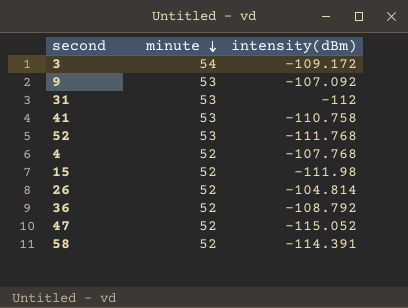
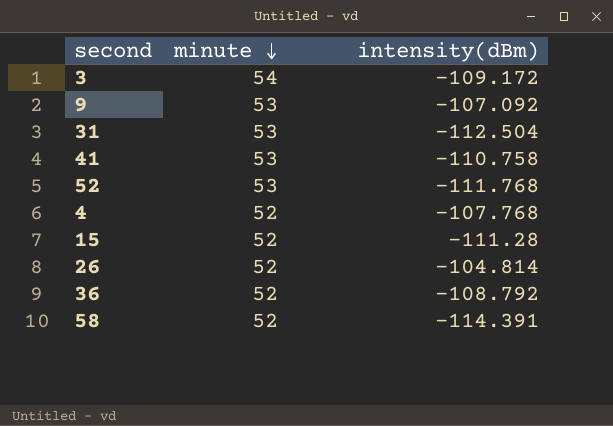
row 47: 52 | -115.052 -> none
31 | intensity(dBm): -112 -> -112.504
15 | intensity(dBm): -111.98 -> -111.28

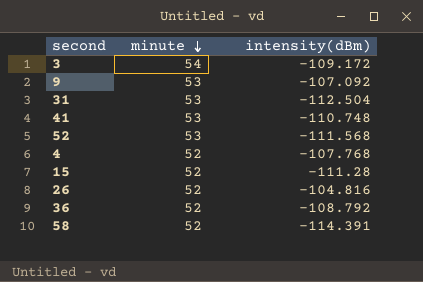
41 | intensity(dBm): -110.758 -> -110.748
52 | intensity(dBm): -111.768 -> -111.568
26 | intensity(dBm): -104.814 -> -104.816

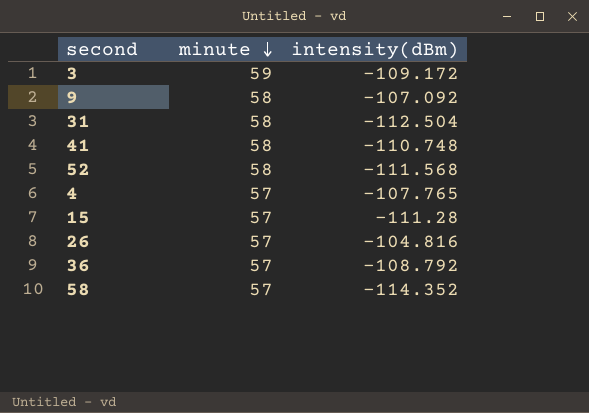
3 | minute: 54 -> 59
9 | minute: 53 -> 58
31 | minute: 53 -> 58
41 | minute: 53 -> 58
52 | minute: 53 -> 58
4 | minute: 52 -> 57
4 | intensity(dBm): -107.768 -> -107.765
15 | minute: 52 -> 57
26 | minute: 52 -> 57
36 | minute: 52 -> 57
58 | minute: 52 -> 57
58 | intensity(dBm): -114.391 -> -114.352

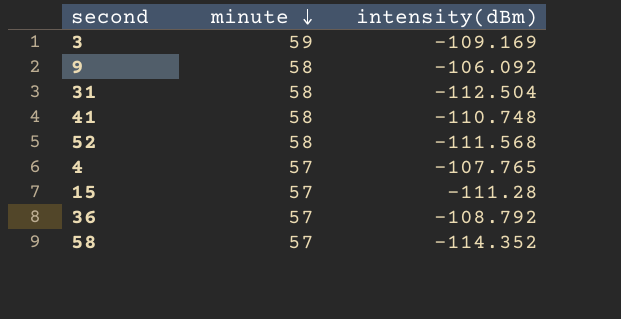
row 26: 57 | -104.816 -> none
3 | intensity(dBm): -109.172 -> -109.169
9 | intensity(dBm): -107.092 -> -106.092

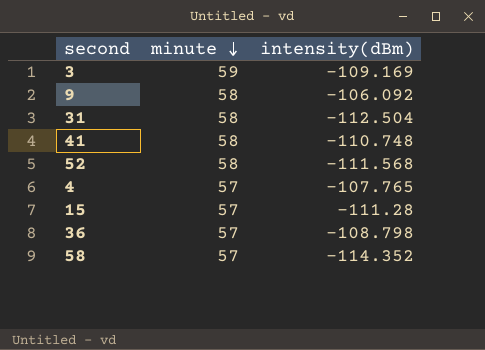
36 | intensity(dBm): -108.792 -> -108.798

